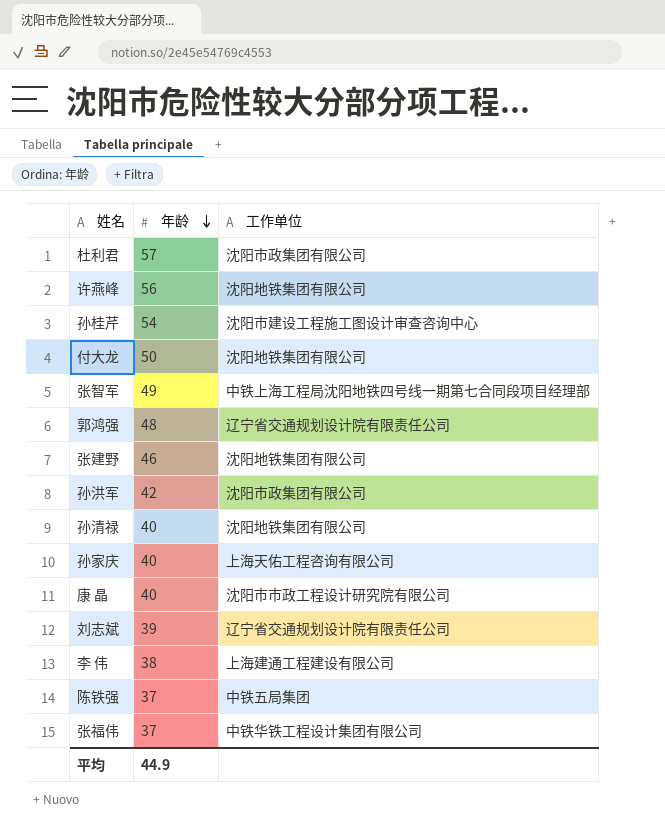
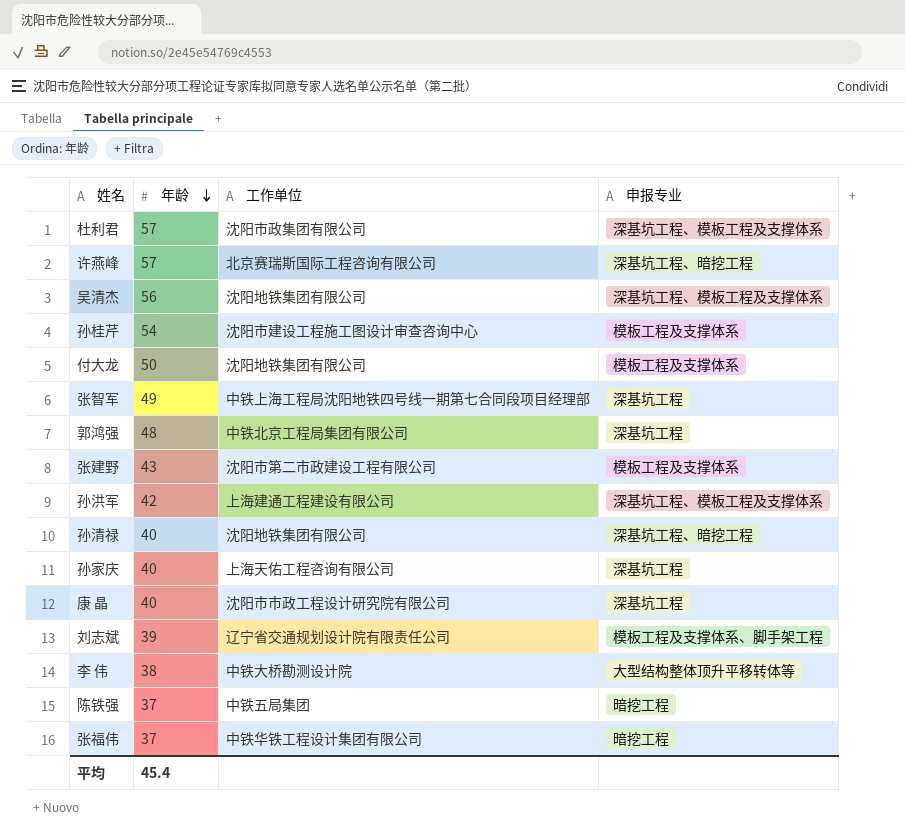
column 申报专业 | position: none -> 4
许燕峰 | 年龄: 56 -> 57
许燕峰 | 工作单位: 沈阳地铁集团有限公司 -> 北京赛瑞斯国际工程咨询有限公司
row 吴清杰: none -> 56 | 沈阳地铁集团有限公司 | 深基坑工程、模板工程及支撑体系
郭鸿强 | 工作单位: 辽宁省交通规划设计院有限责任公司 -> 中铁北京工程局集团有限公司
张建野 | 年龄: 46 -> 43
张建野 | 工作单位: 沈阳地铁集团有限公司 -> 沈阳市第二市政建设工程有限公司
孙洪军 | 工作单位: 沈阳市政集团有限公司 -> 上海建通工程建设有限公司
李 伟 | 工作单位: 上海建通工程建设有限公司 -> 中铁大桥勘测设计院
平均 | 年龄: 44.9 -> 45.4

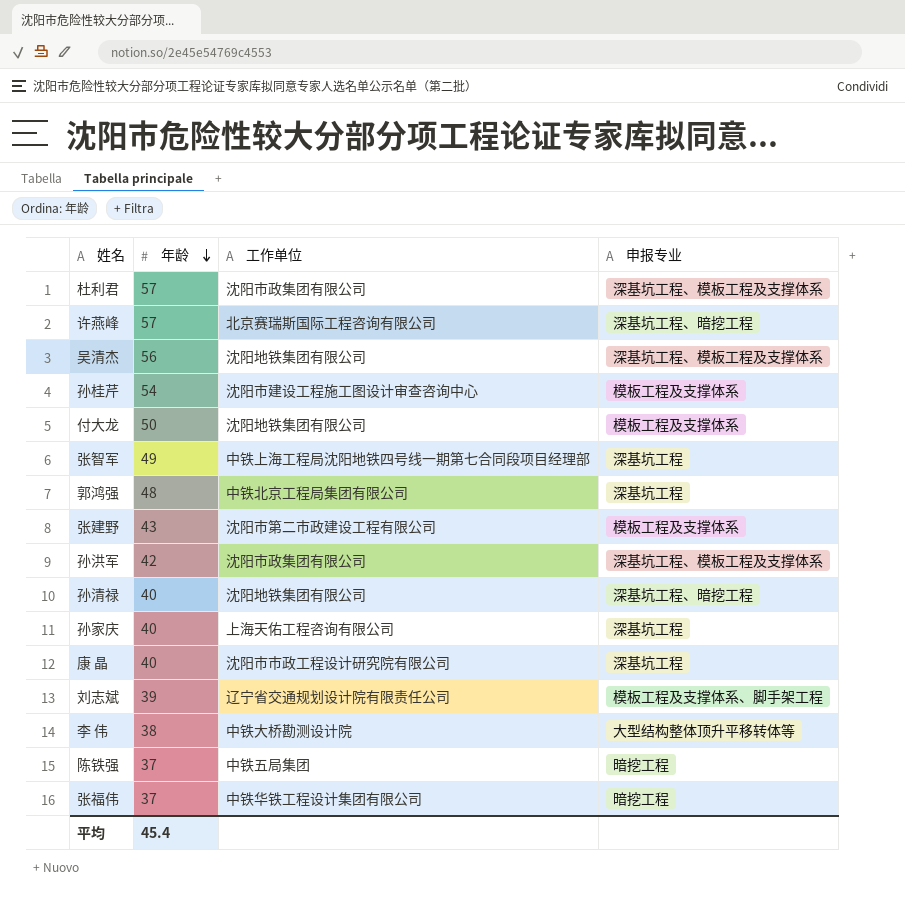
孙洪军 | 工作单位: 上海建通工程建设有限公司 -> 沈阳市政集团有限公司

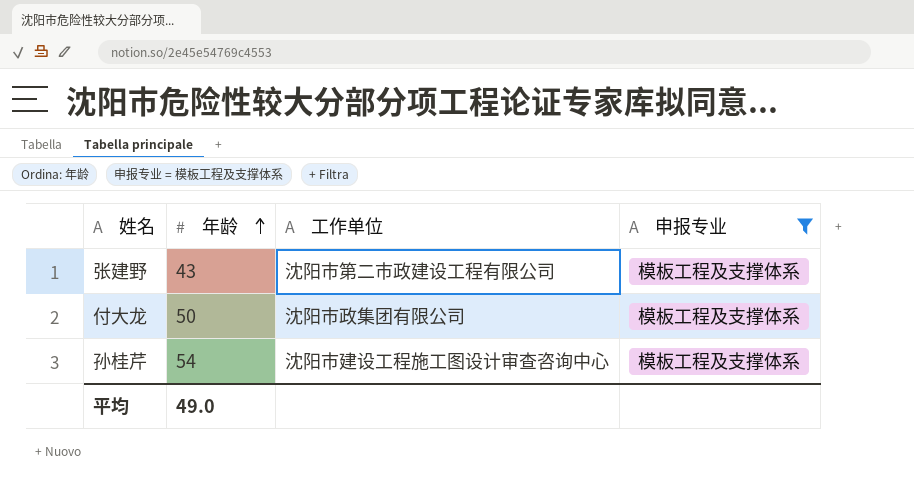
filter: none -> 申报专业 = 模板工程及支撑体系
row order: 年龄 descending -> 年龄 ascending
付大龙 | 工作单位: 沈阳地铁集团有限公司 -> 沈阳市政集团有限公司
平均 | 年龄: 45.4 -> 49.0

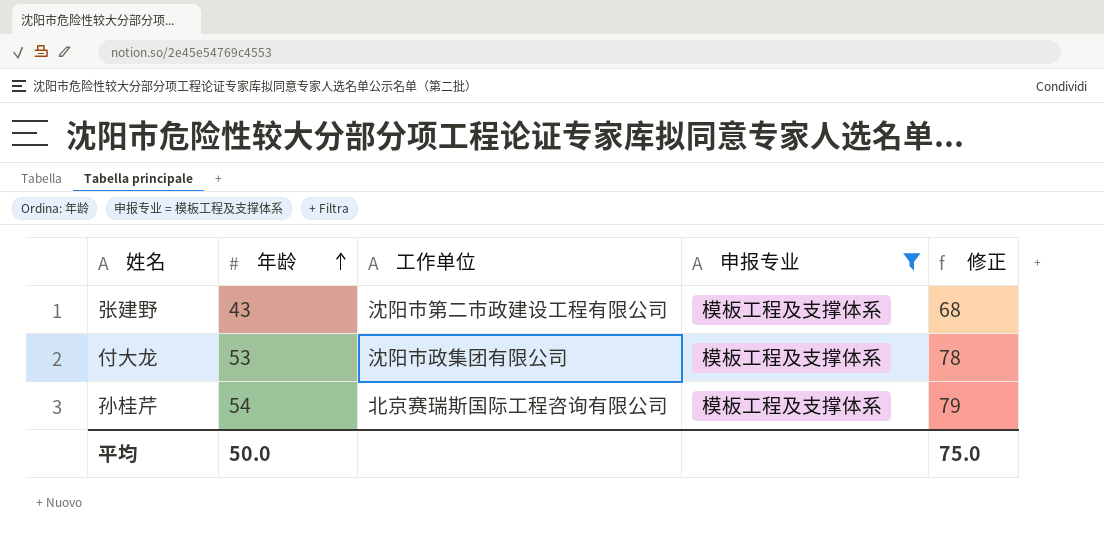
column 修正 | formula: none -> [年龄] + 25
付大龙 | 年龄: 50 -> 53
孙桂芹 | 工作单位: 沈阳市建设工程施工图设计审查咨询中心 -> 北京赛瑞斯国际工程咨询有限公司
平均 | 年龄: 49.0 -> 50.0

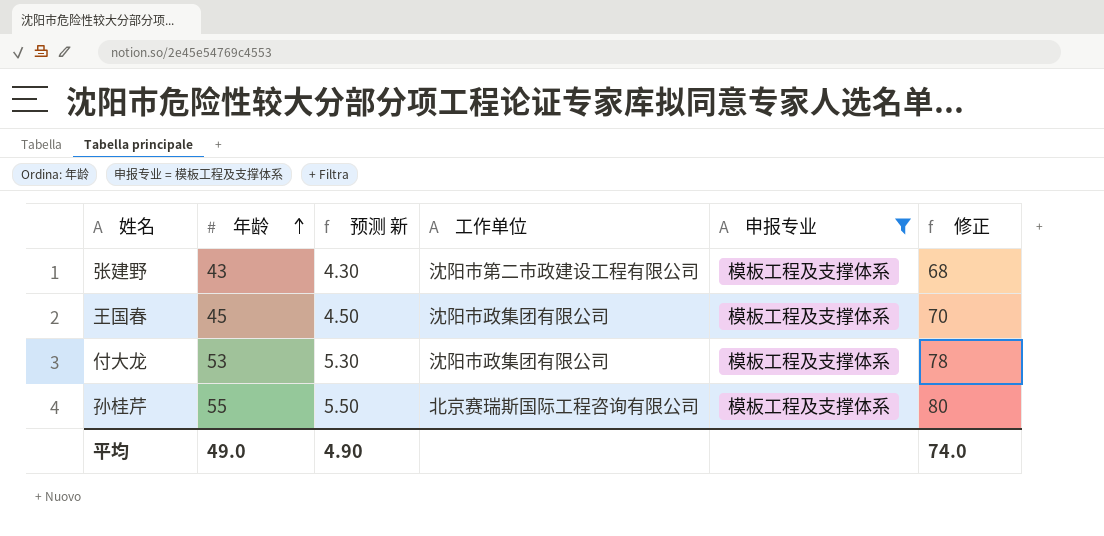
column 预测 新 | formula: none -> [年龄] * 0.1
row 王国春: none -> 45 | 4.50 | 沈阳市政集团有限公司 | 模板工程及支撑体系 | 70
孙桂芹 | 年龄: 54 -> 55
孙桂芹 | 修正: 79 -> 80
平均 | 年龄: 50.0 -> 49.0
平均 | 修正: 75.0 -> 74.0

